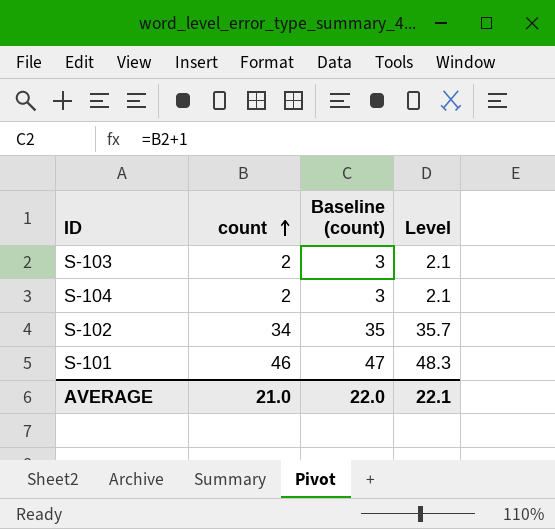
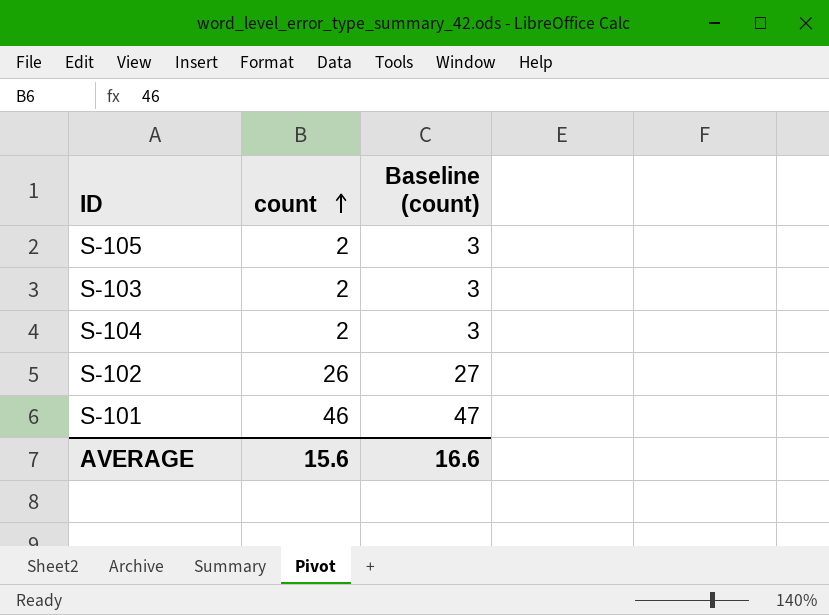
column Level | formula: [count] * 1.05 -> none
row S-105: none -> 2 | 3
S-102 | count: 34 -> 26
S-102 | Baseline (count): 35 -> 27
AVERAGE | count: 21.0 -> 15.6
AVERAGE | Baseline (count): 22.0 -> 16.6

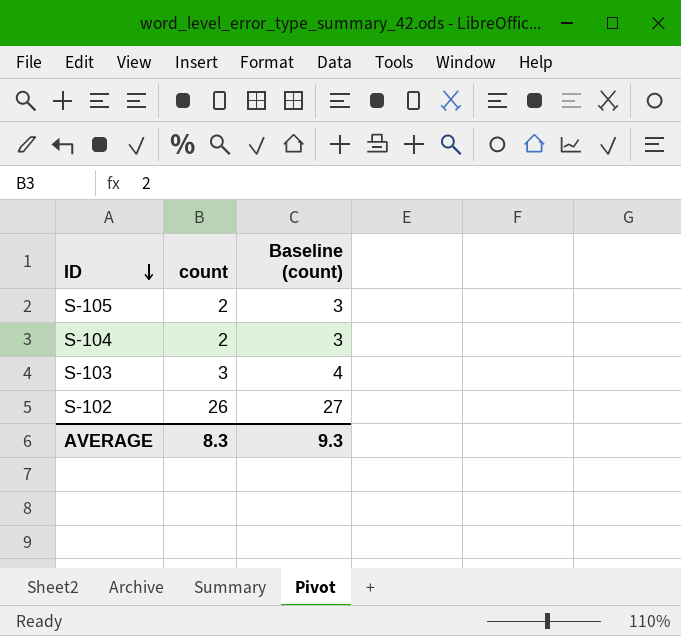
row order: count ascending -> ID descending
row S-101: 46 | 47 -> none
S-103 | count: 2 -> 3
S-103 | Baseline (count): 3 -> 4
AVERAGE | count: 15.6 -> 8.3
AVERAGE | Baseline (count): 16.6 -> 9.3

